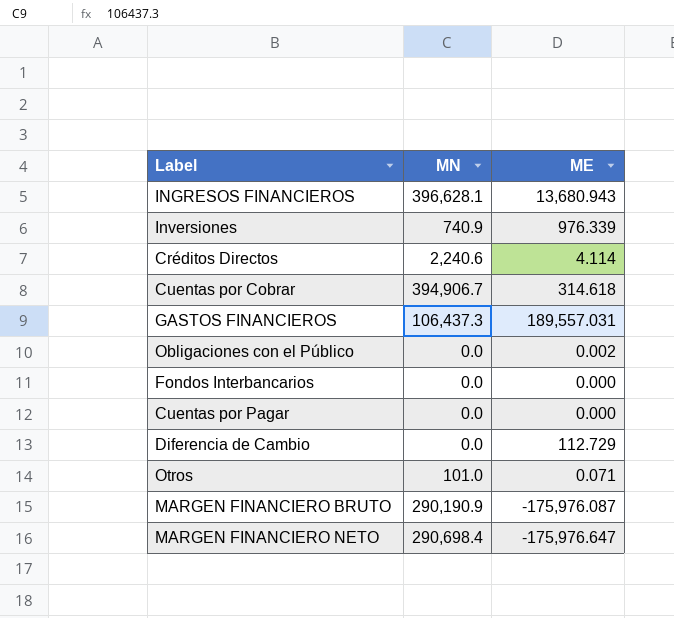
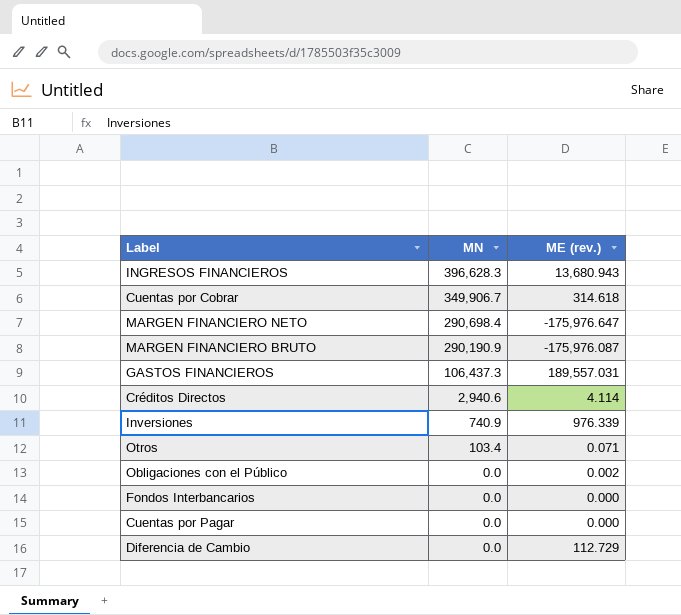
row order: none -> MN descending
column name: ME -> ME (rev.)
INGRESOS FINANCIEROS | MN: 396,628.1 -> 396,628.3
Cuentas por Cobrar | MN: 394,906.7 -> 349,906.7
Créditos Directos | MN: 2,240.6 -> 2,940.6
Otros | MN: 101.0 -> 103.4

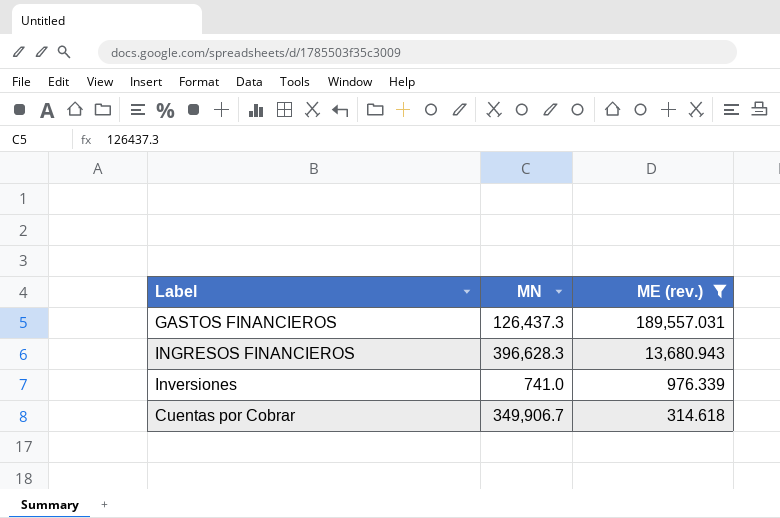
filter: none -> ME (rev.) >= 314.618
row order: MN descending -> ME (rev.) descending
GASTOS FINANCIEROS | MN: 106,437.3 -> 126,437.3
Inversiones | MN: 740.9 -> 741.0

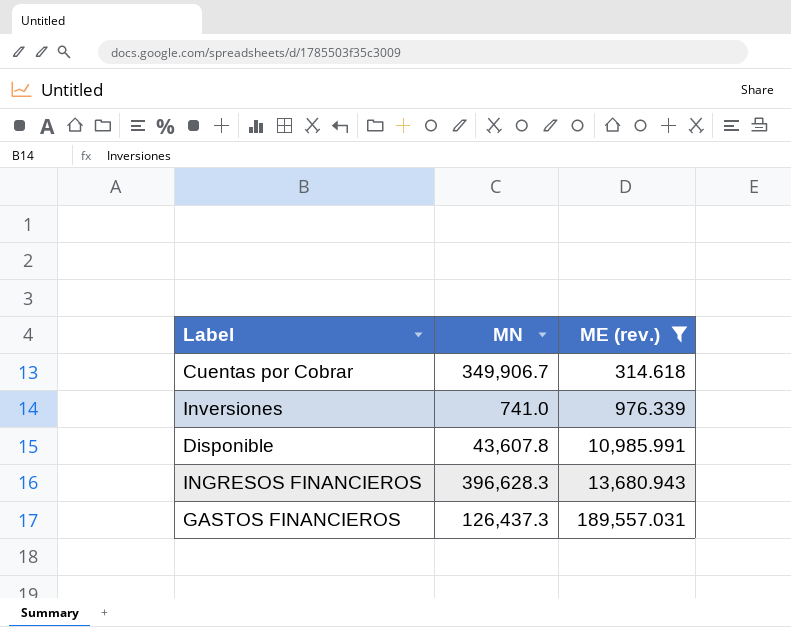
row order: ME (rev.) descending -> ME (rev.) ascending
row Disponible: none -> 43,607.8 | 10,985.991

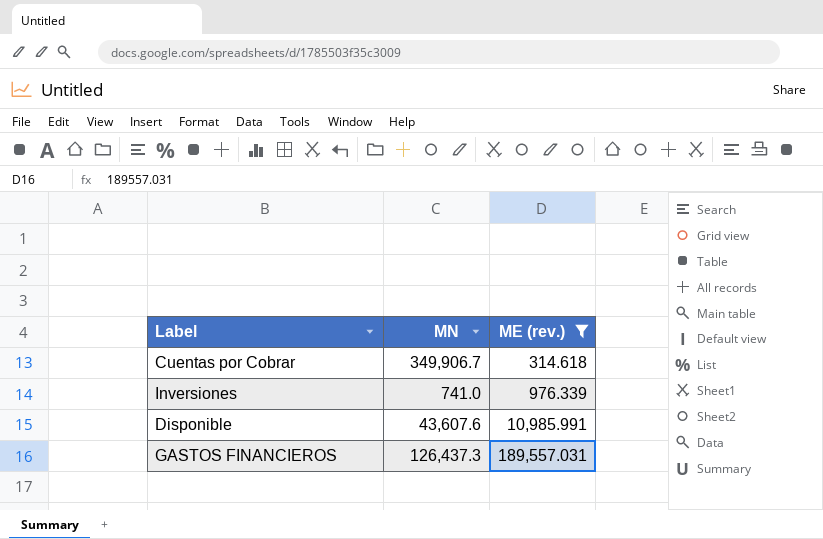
row INGRESOS FINANCIEROS: 396,628.3 | 13,680.943 -> none
Disponible | MN: 43,607.8 -> 43,607.6

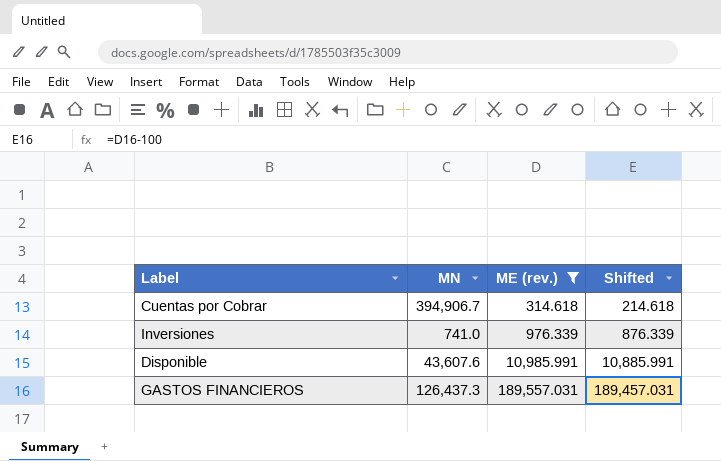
column Shifted | formula: none -> [ME (rev.)] - 100
Cuentas por Cobrar | MN: 349,906.7 -> 394,906.7

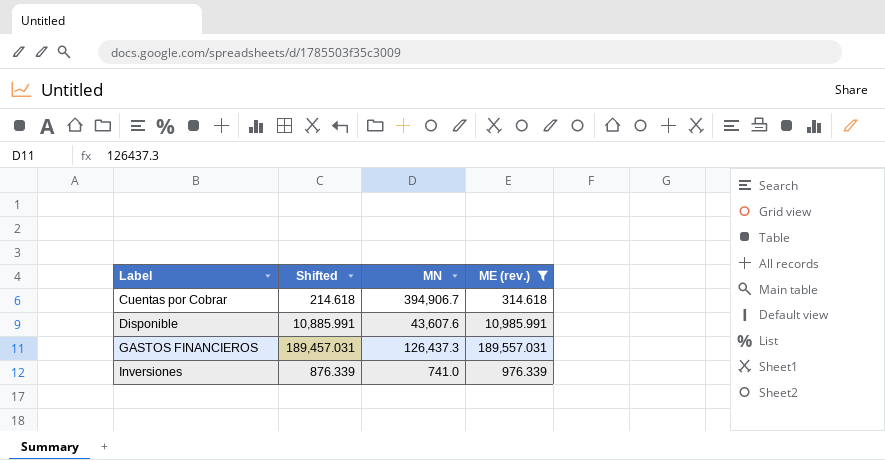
row order: ME (rev.) ascending -> Label ascending
column Shifted | position: 4 -> 2

